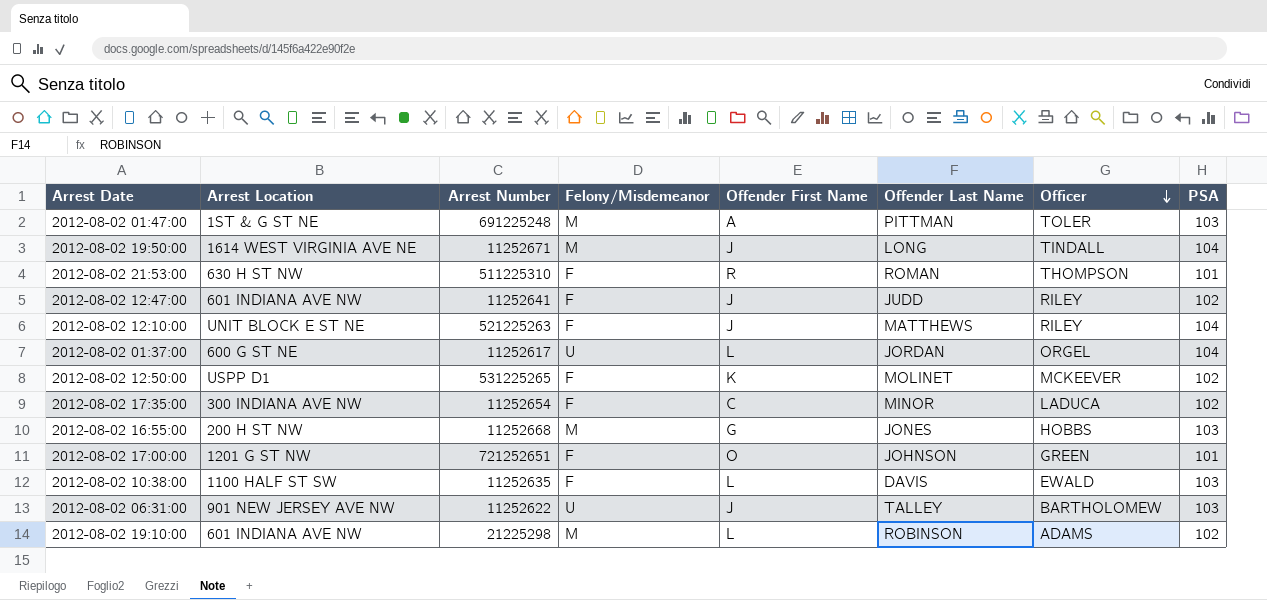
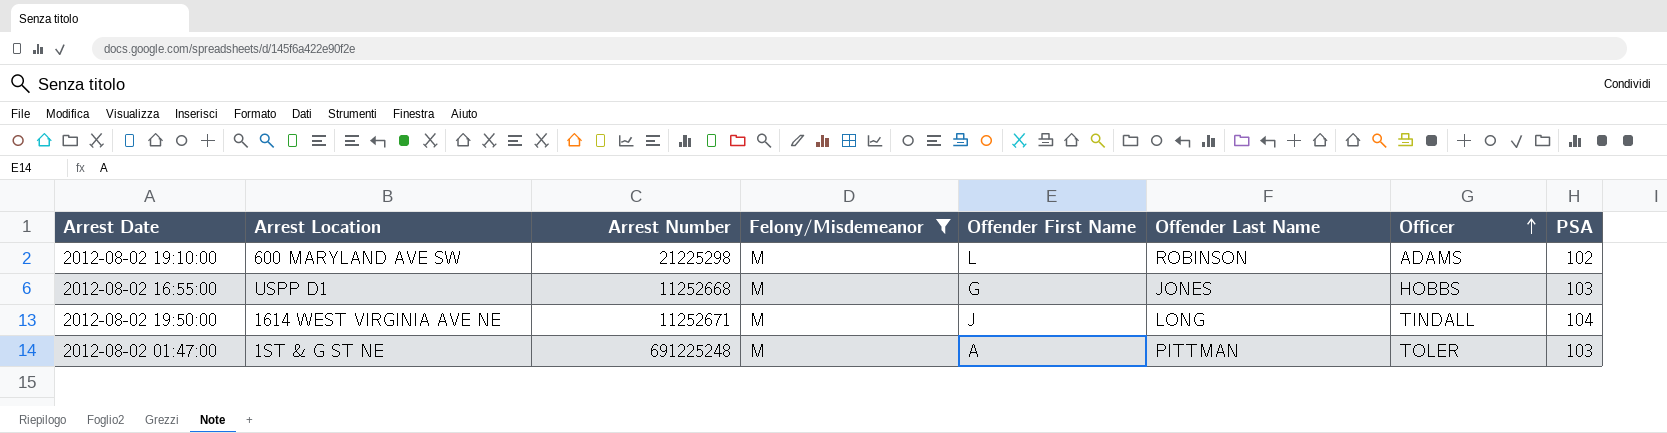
filter: none -> Felony/Misdemeanor = M
row order: Officer descending -> Officer ascending
2012-08-02 19:10:00 | Arrest Location: 601 INDIANA AVE NW -> 600 MARYLAND AVE SW
2012-08-02 16:55:00 | Arrest Location: 200 H ST NW -> USPP D1

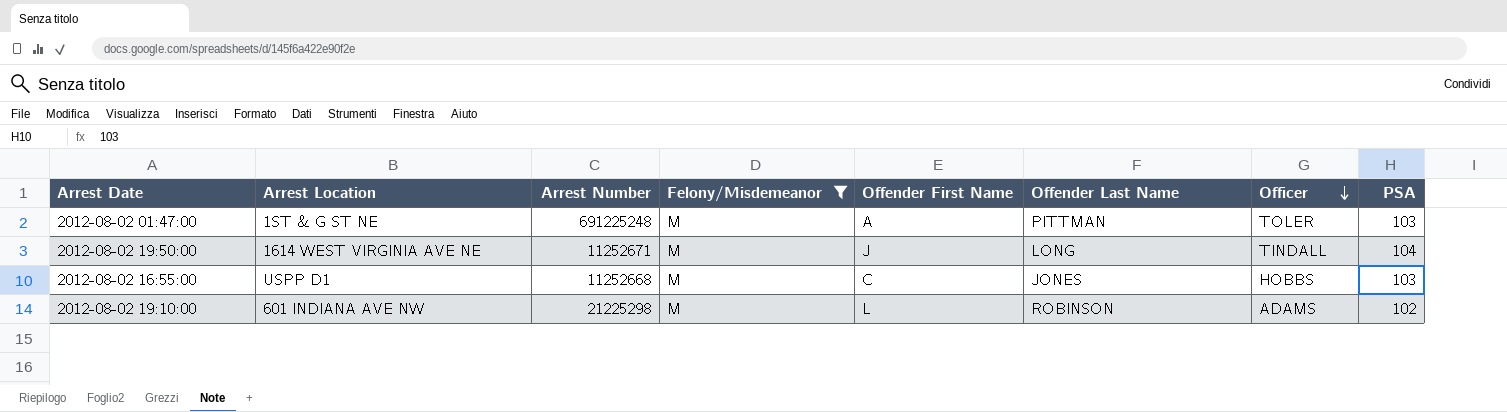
row order: Officer ascending -> Officer descending
2012-08-02 16:55:00 | Offender First Name: G -> C
2012-08-02 19:10:00 | Arrest Location: 600 MARYLAND AVE SW -> 601 INDIANA AVE NW

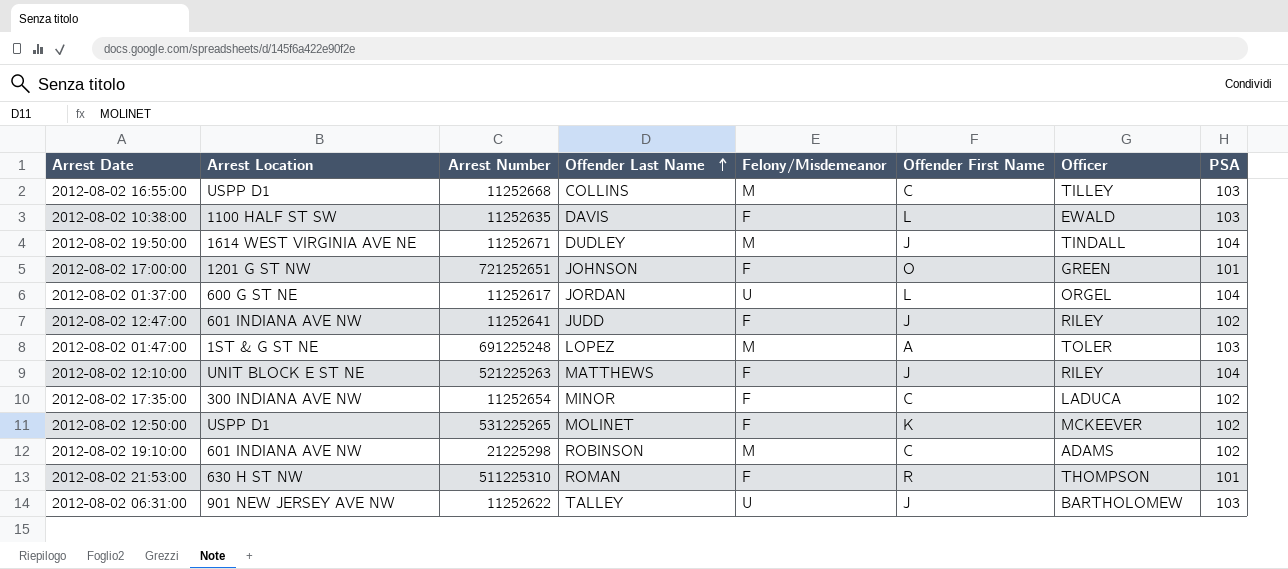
filter: Felony/Misdemeanor = M -> none
row order: Officer descending -> Offender Last Name ascending
column Offender Last Name | position: 6 -> 4
2012-08-02 16:55:00 | Offender Last Name: JONES -> COLLINS
2012-08-02 16:55:00 | Officer: HOBBS -> TILLEY
2012-08-02 19:50:00 | Offender Last Name: LONG -> DUDLEY
2012-08-02 01:47:00 | Offender Last Name: PITTMAN -> LOPEZ
2012-08-02 19:10:00 | Offender First Name: L -> C

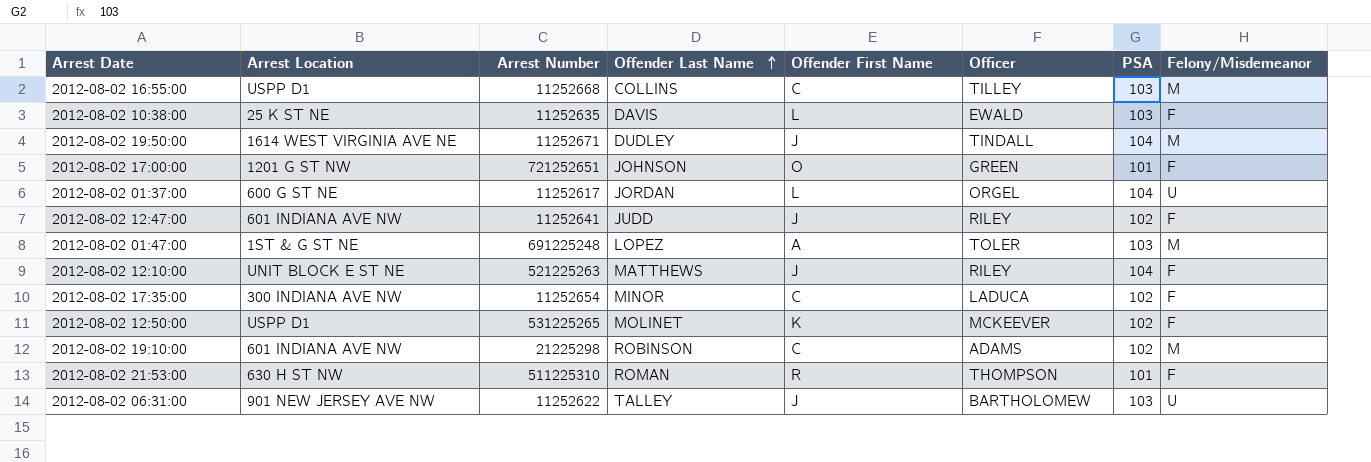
column Felony/Misdemeanor | position: 5 -> 8
2012-08-02 10:38:00 | Arrest Location: 1100 HALF ST SW -> 25 K ST NE

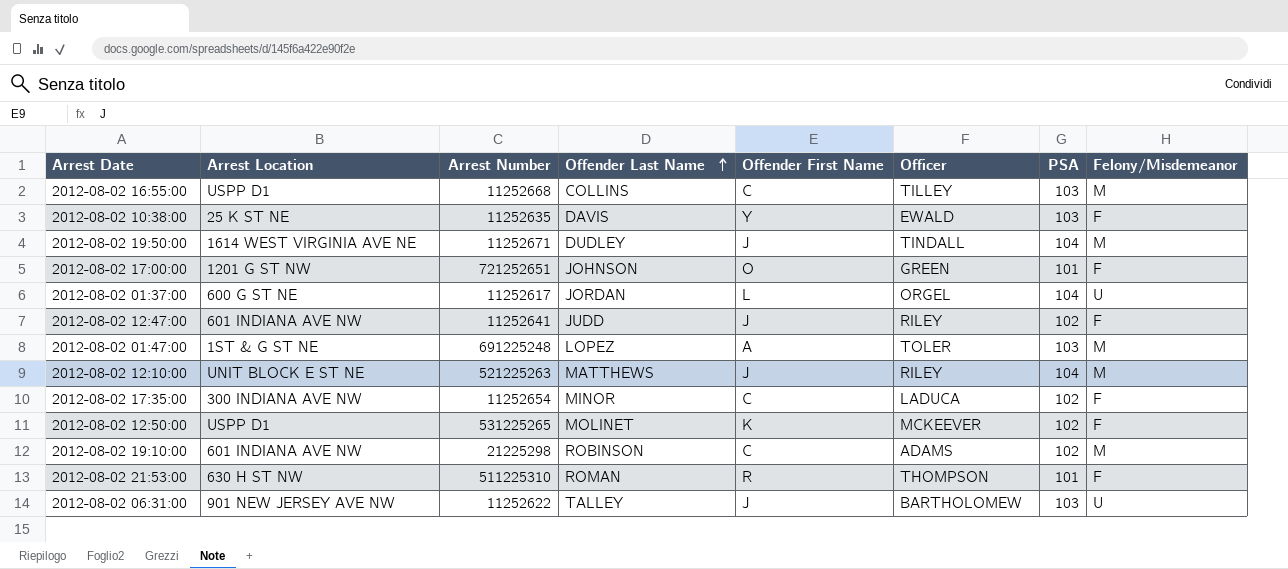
2012-08-02 10:38:00 | Offender First Name: L -> Y
2012-08-02 12:10:00 | Felony/Misdemeanor: F -> M

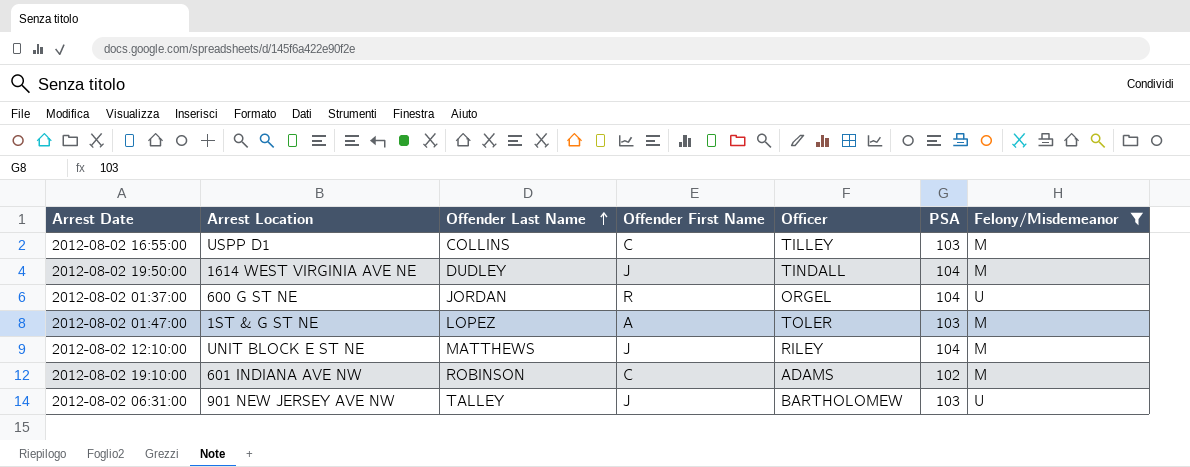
filter: none -> Felony/Misdemeanor != F
column Arrest Number | position: 3 -> none
2012-08-02 01:37:00 | Offender First Name: L -> R

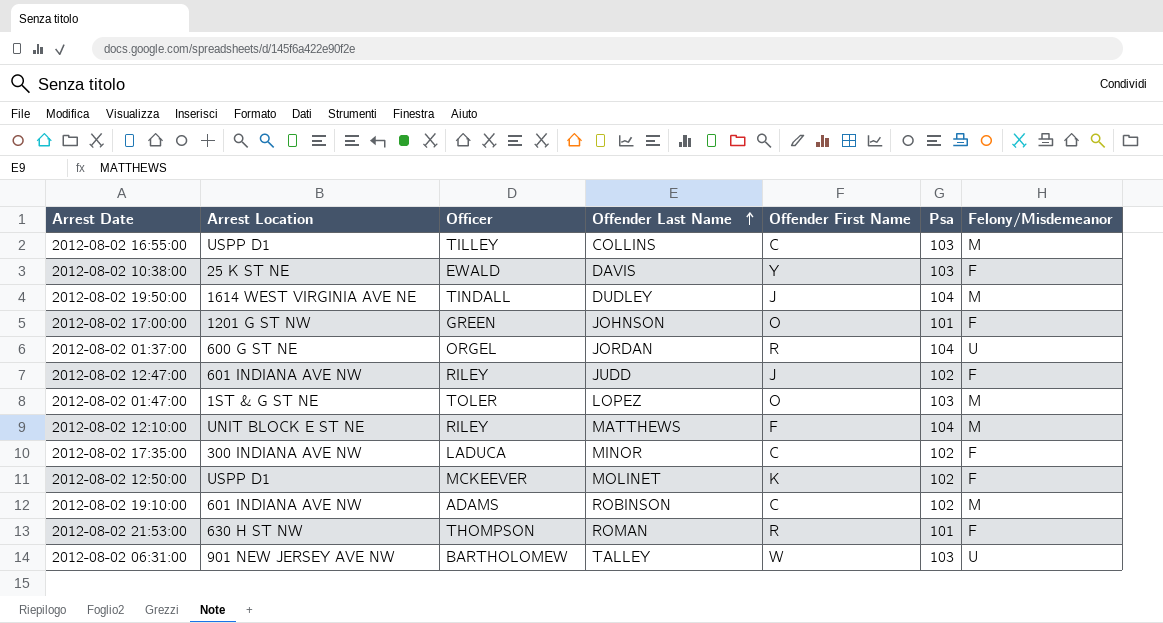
filter: Felony/Misdemeanor != F -> none
column Officer | position: 5 -> 3
column name: PSA -> Psa
2012-08-02 01:47:00 | Offender First Name: A -> O
2012-08-02 12:10:00 | Offender First Name: J -> F
2012-08-02 06:31:00 | Offender First Name: J -> W

